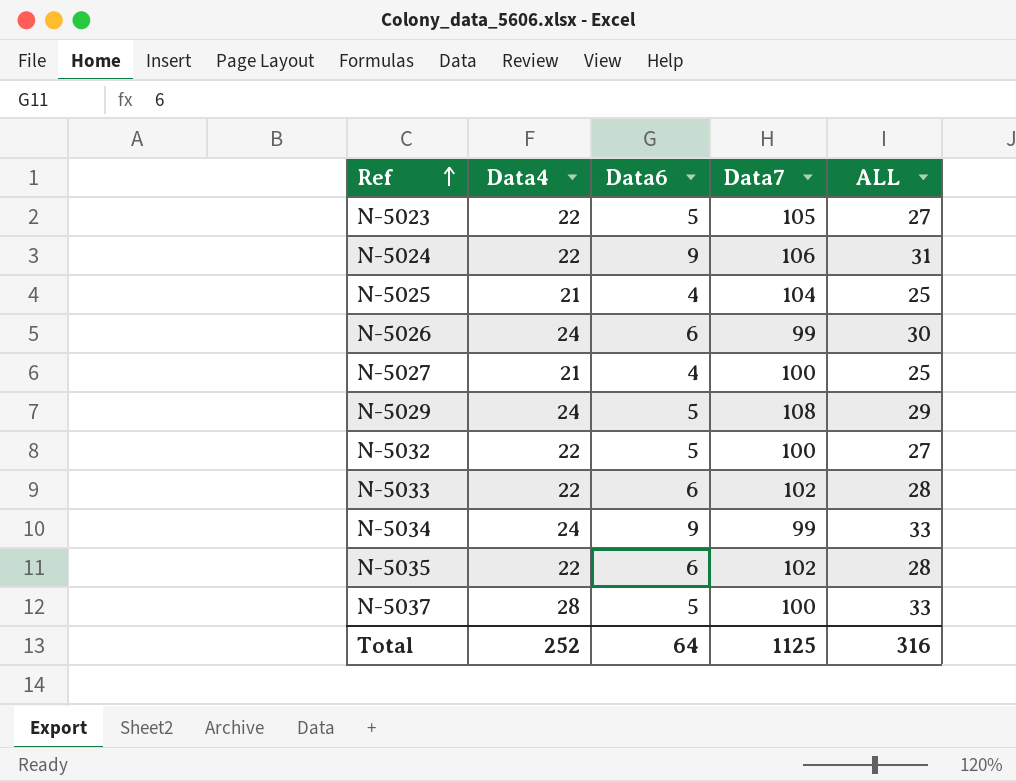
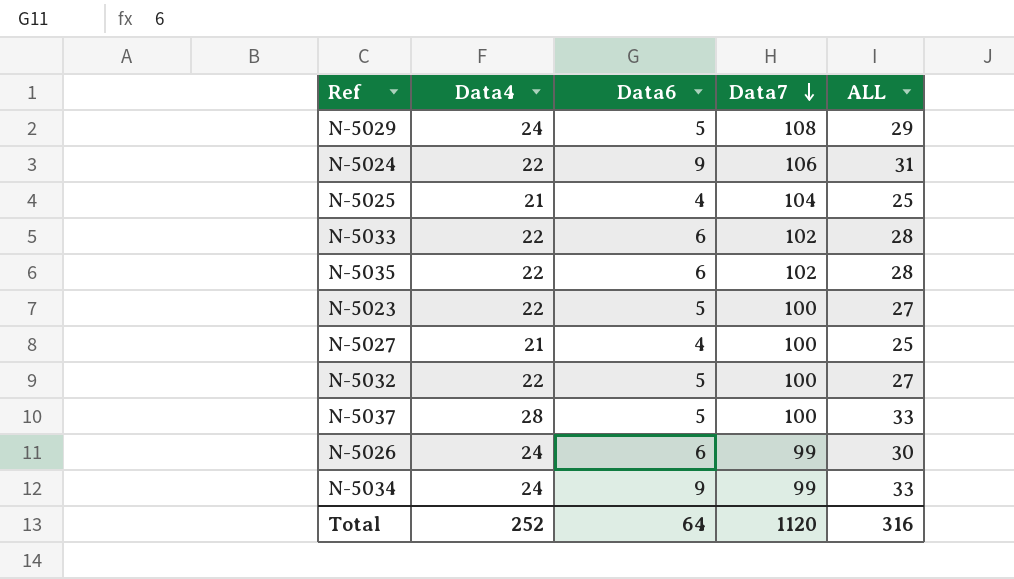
row order: Ref ascending -> Data7 descending
N-5023 | Data7: 105 -> 100
Total | Data7: 1125 -> 1120

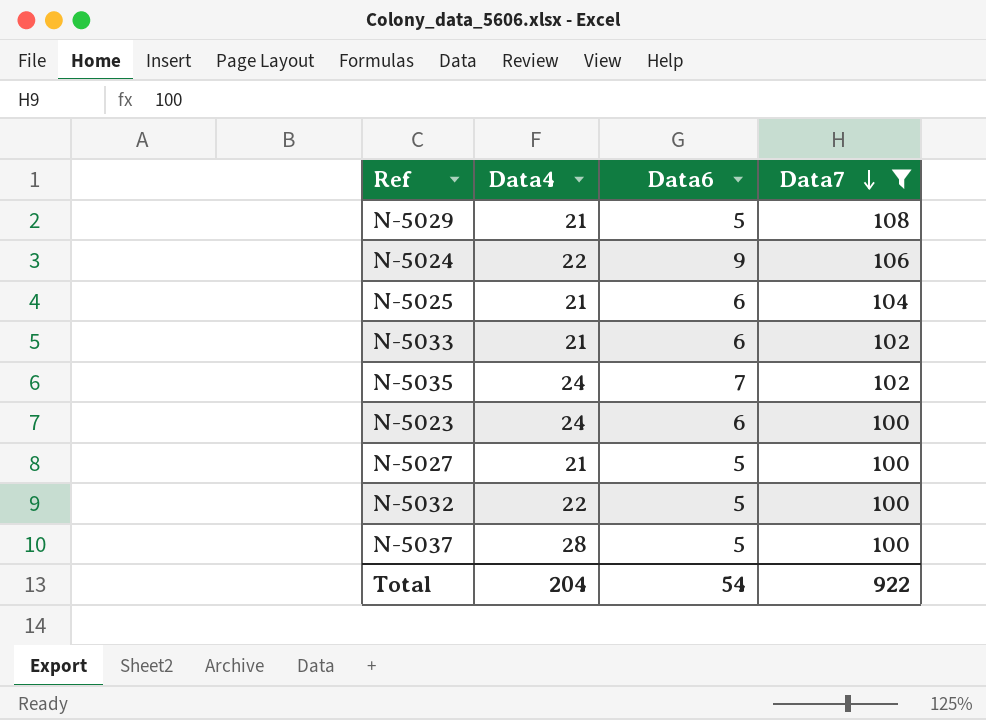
filter: none -> Data7 != 99
column ALL | formula: [Data4] + [Data6] -> none
N-5029 | Data4: 24 -> 21
N-5025 | Data6: 4 -> 6
N-5033 | Data4: 22 -> 21
N-5035 | Data4: 22 -> 24
N-5035 | Data6: 6 -> 7
N-5023 | Data4: 22 -> 24
N-5023 | Data6: 5 -> 6
N-5027 | Data6: 4 -> 5
Total | Data4: 252 -> 204
Total | Data6: 64 -> 54
Total | Data7: 1120 -> 922

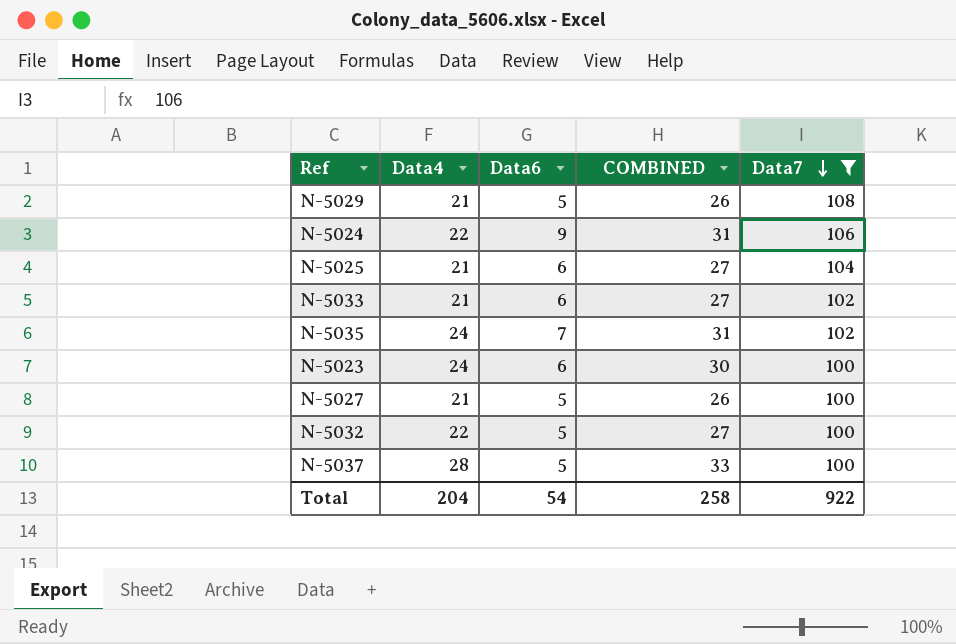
column COMBINED | formula: none -> [Data4] + [Data6]

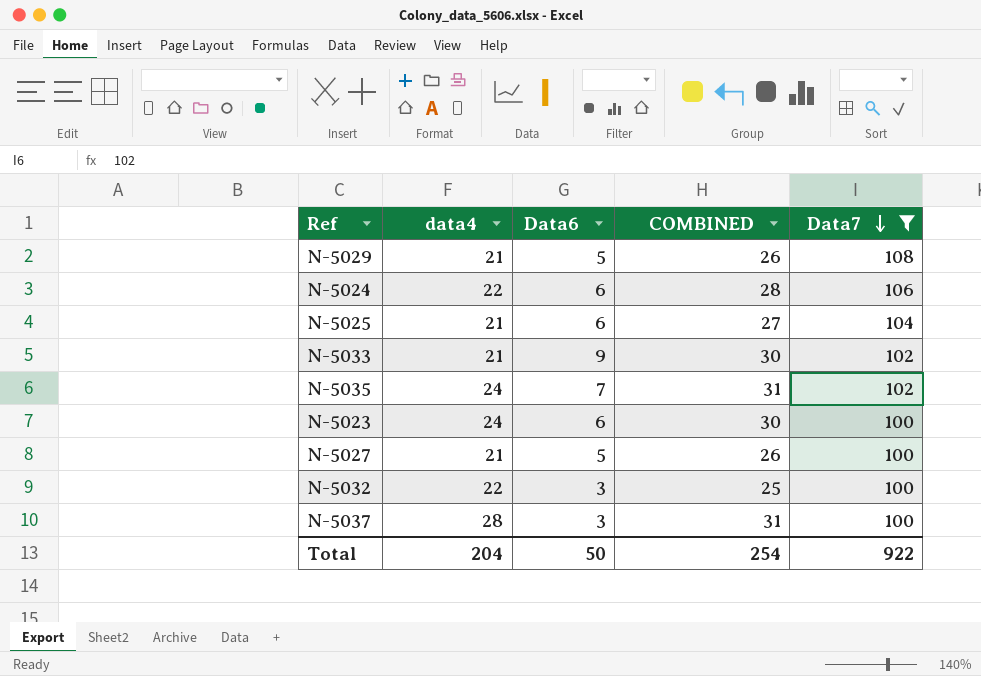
column name: Data4 -> data4
N-5024 | Data6: 9 -> 6
N-5024 | COMBINED: 31 -> 28
N-5033 | Data6: 6 -> 9
N-5033 | COMBINED: 27 -> 30
N-5032 | Data6: 5 -> 3
N-5032 | COMBINED: 27 -> 25
N-5037 | Data6: 5 -> 3
N-5037 | COMBINED: 33 -> 31
Total | Data6: 54 -> 50
Total | COMBINED: 258 -> 254

